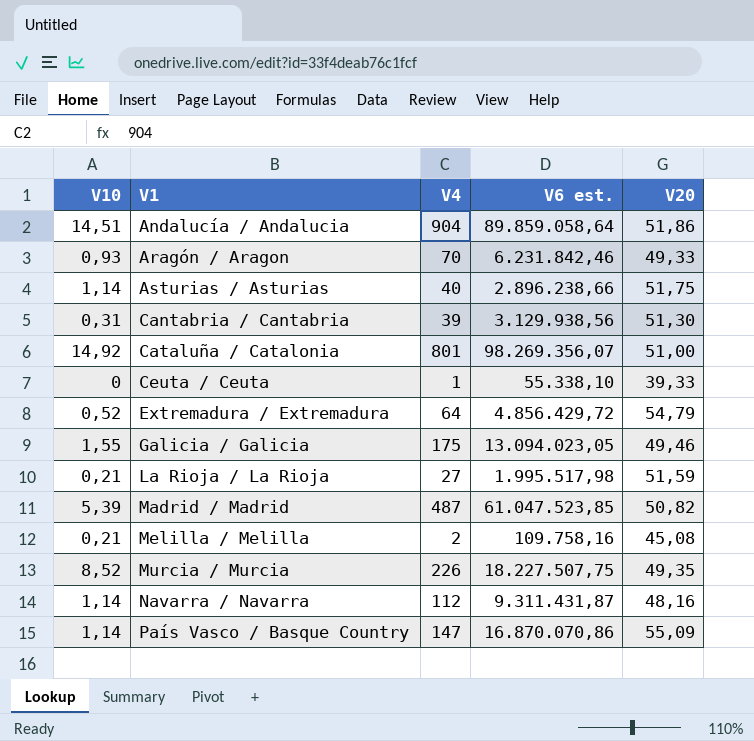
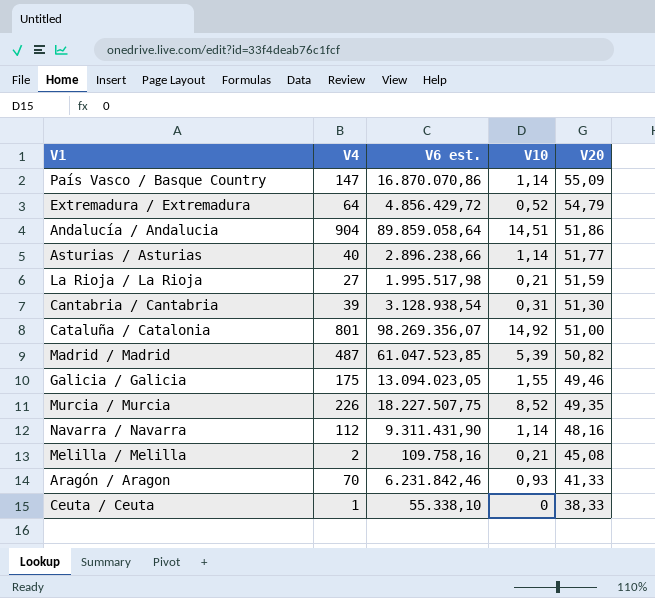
row order: V1 ascending -> V20 descending
column V10 | position: 1 -> 4
Asturias / Asturias | V20: 51,75 -> 51,77
Cantabria / Cantabria | V6 est.: 3.129.938,56 -> 3.128.938,54
Navarra / Navarra | V6 est.: 9.311.431,87 -> 9.311.431,90
Aragón / Aragon | V20: 49,33 -> 41,33
Ceuta / Ceuta | V20: 39,33 -> 38,33

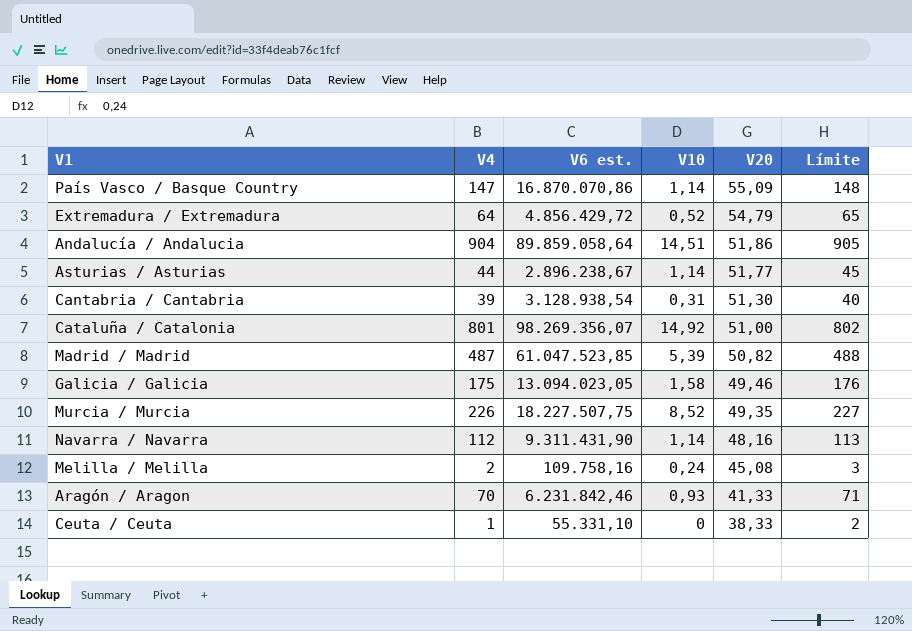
column Límite | formula: none -> [V4] + 1
row La Rioja / La Rioja: 27 | 1.995.517,98 | 0,21 | 51,59 -> none
Asturias / Asturias | V4: 40 -> 44
Asturias / Asturias | V6 est.: 2.896.238,66 -> 2.896.238,67
Galicia / Galicia | V10: 1,55 -> 1,58
Melilla / Melilla | V10: 0,21 -> 0,24
Ceuta / Ceuta | V6 est.: 55.338,10 -> 55.331,10

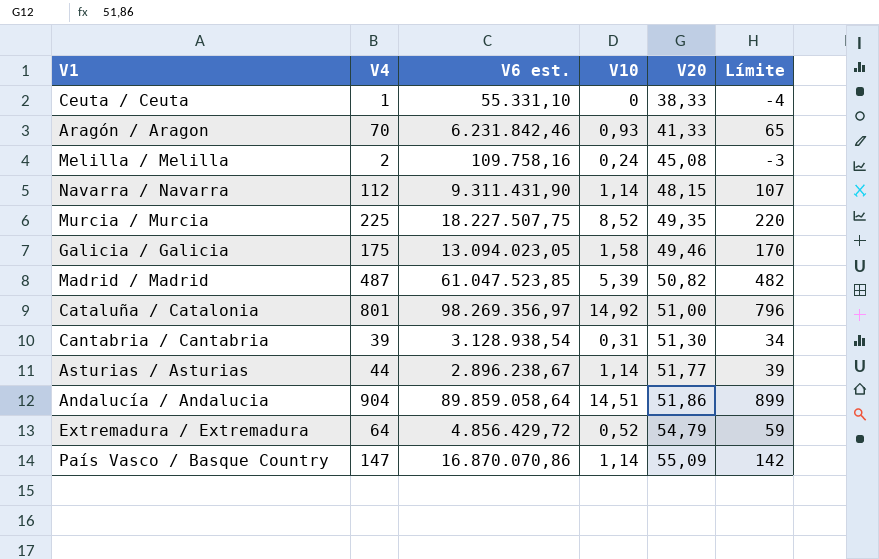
row order: V20 descending -> V20 ascending
column Límite | formula: [V4] + 1 -> [V4] - 5
Navarra / Navarra | V20: 48,16 -> 48,15
Murcia / Murcia | V4: 226 -> 225
Cataluña / Catalonia | V6 est.: 98.269.356,07 -> 98.269.356,97

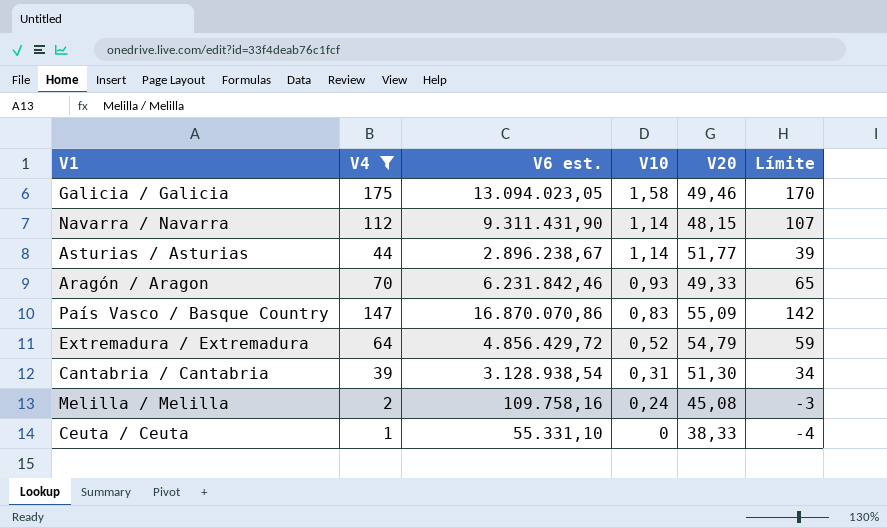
filter: none -> V4 <= 175
row order: V20 ascending -> V10 descending
Aragón / Aragon | V20: 41,33 -> 49,33
País Vasco / Basque Country | V10: 1,14 -> 0,83

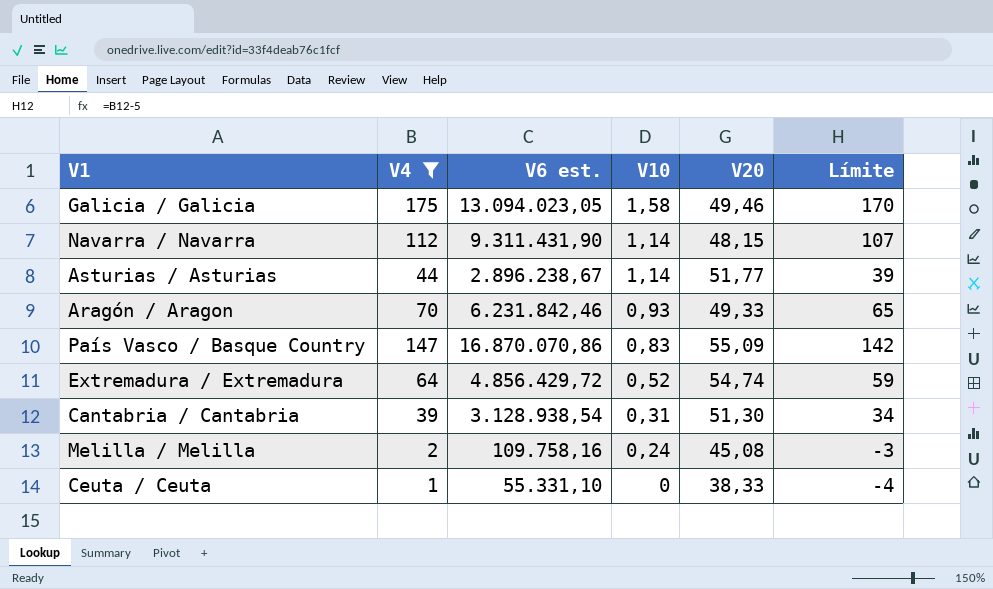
Extremadura / Extremadura | V20: 54,79 -> 54,74

